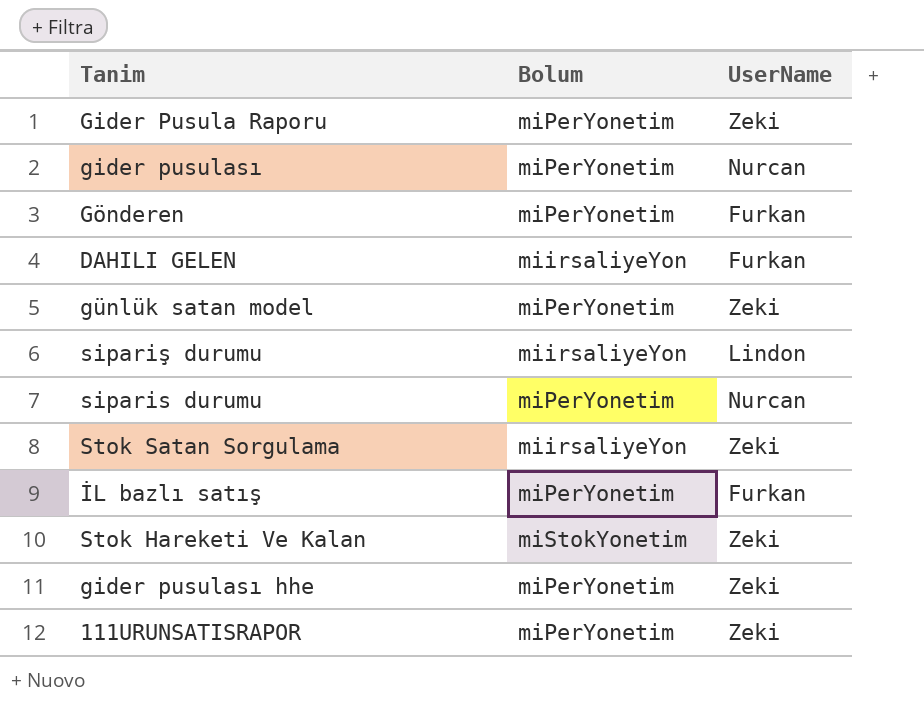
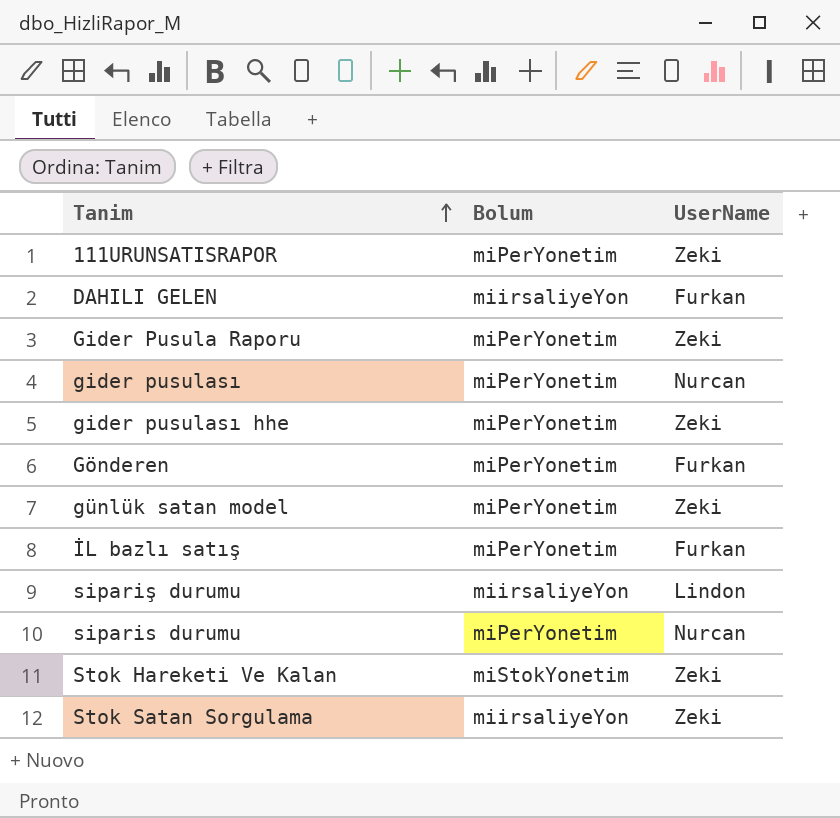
row order: none -> Tanim ascending

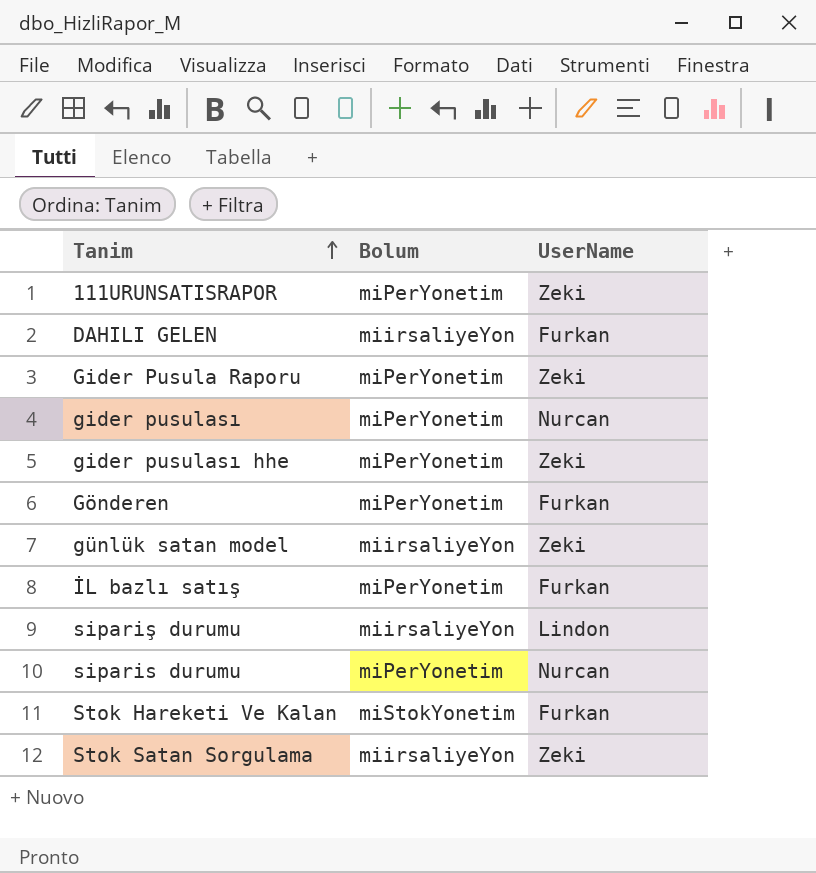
günlük satan model | Bolum: miPerYonetim -> miirsaliyeYon
Stok Hareketi Ve Kalan | UserName: Zeki -> Furkan

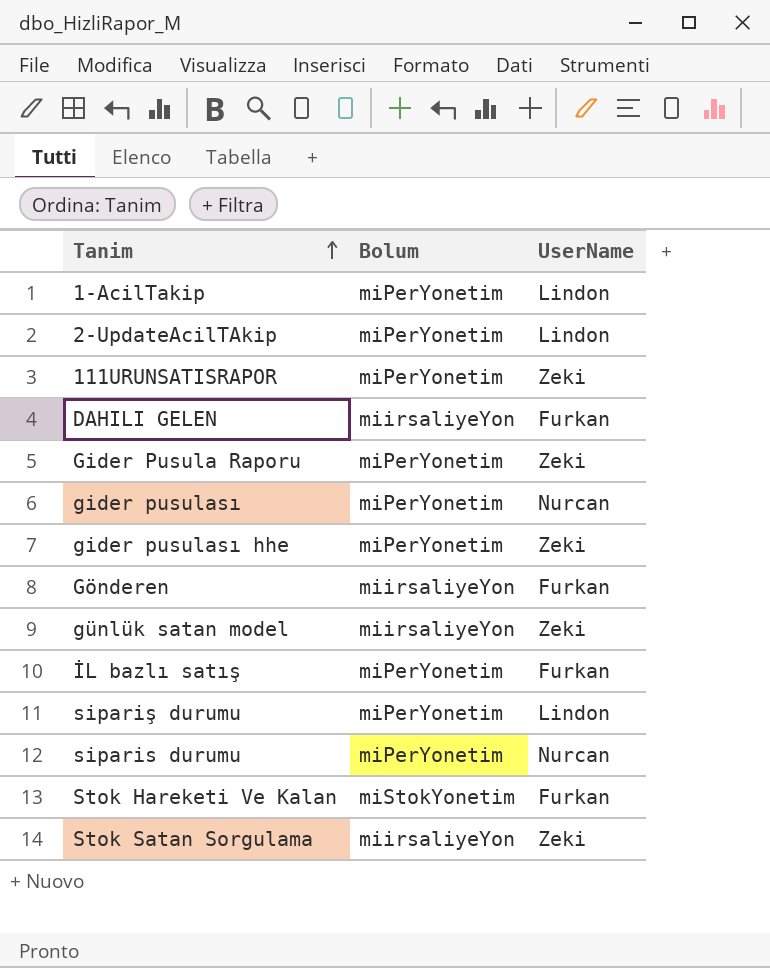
row 1-AcilTakip: none -> miPerYonetim | Lindon
row 2-UpdateAcilTAkip: none -> miPerYonetim | Lindon
Gönderen | Bolum: miPerYonetim -> miirsaliyeYon
sipariş durumu | Bolum: miirsaliyeYon -> miPerYonetim

